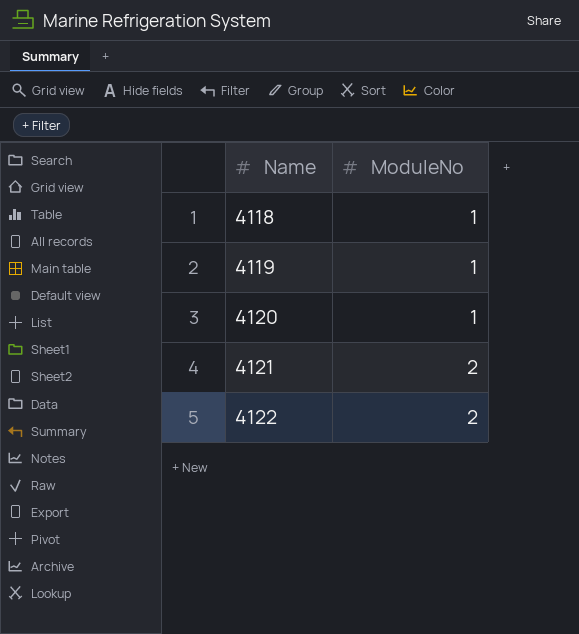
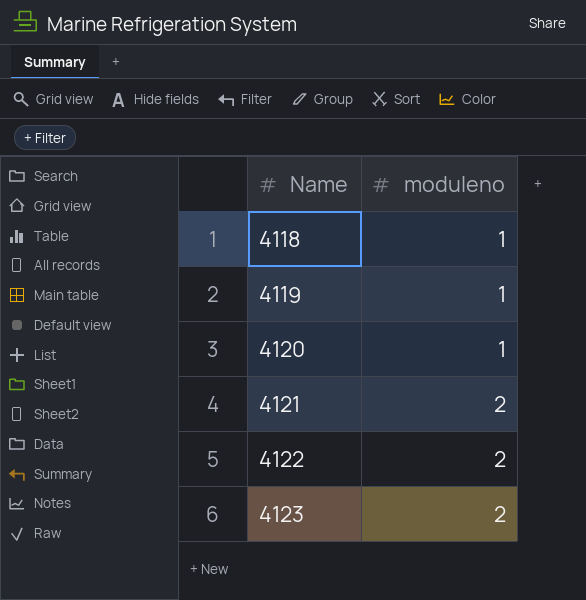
column name: ModuleNo -> moduleno
row 4123: none -> 2

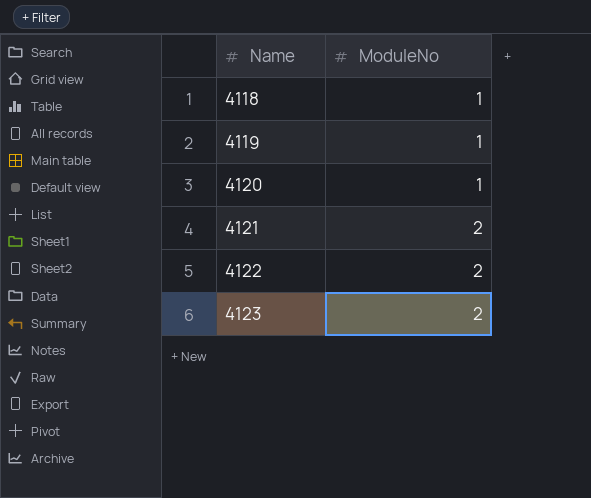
column name: moduleno -> ModuleNo

